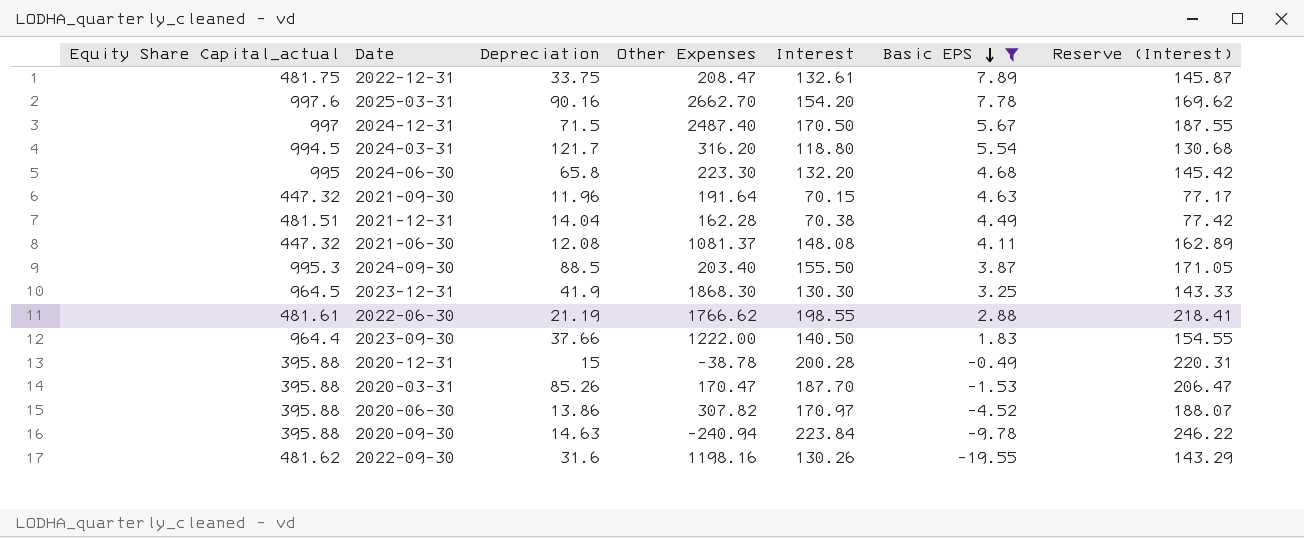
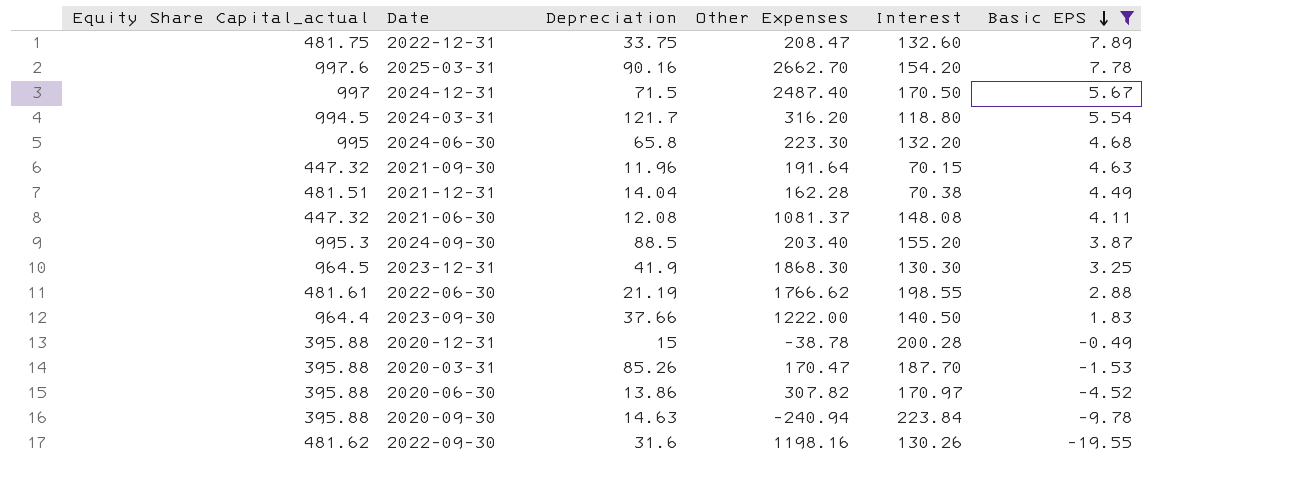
column Reserve (Interest) | formula: [Interest] * 1.1 -> none
2022-12-31 | Interest: 132.61 -> 132.60
2024-09-30 | Interest: 155.50 -> 155.20

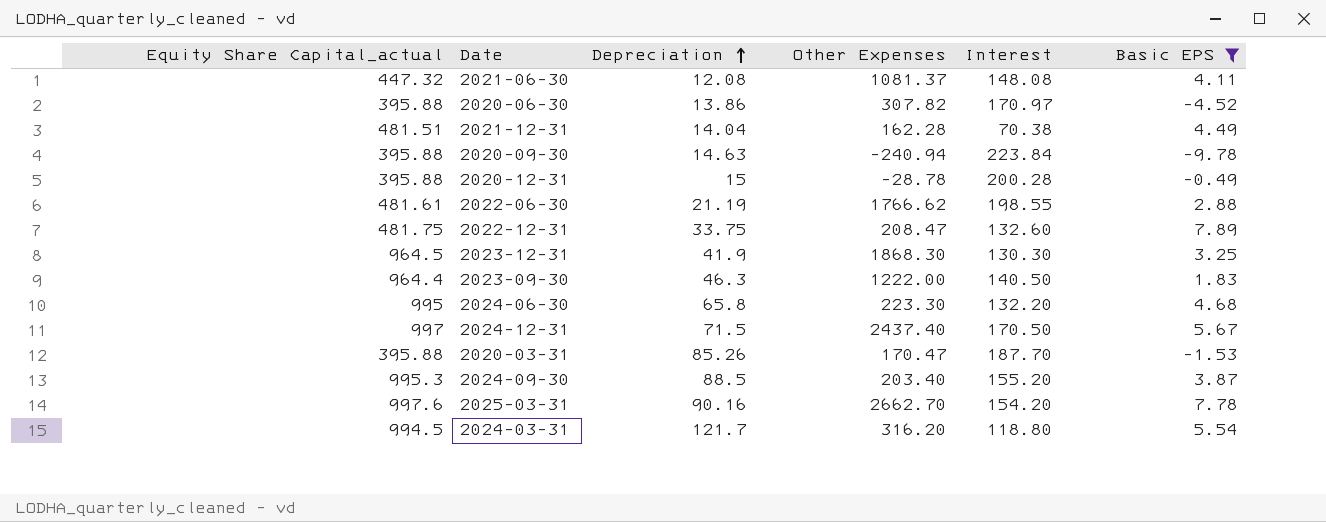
row order: Basic EPS descending -> Depreciation ascending
row 2021-09-30: 447.32 | 11.96 | 191.64 | 70.15 | 4.63 -> none
row 2022-09-30: 481.62 | 31.6 | 1198.16 | 130.26 | -19.55 -> none
2020-12-31 | Other Expenses: -38.78 -> -28.78
2023-09-30 | Depreciation: 37.66 -> 46.3
2024-12-31 | Other Expenses: 2487.40 -> 2437.40

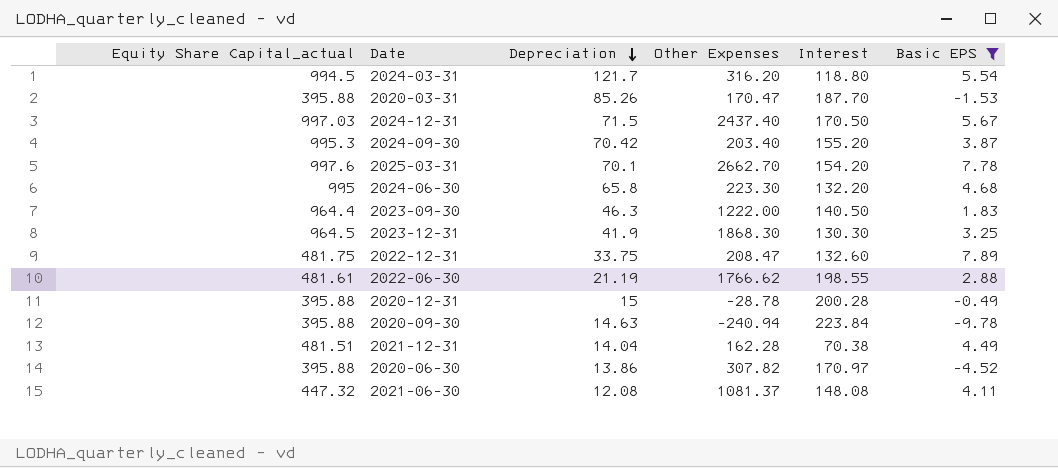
row order: Depreciation ascending -> Depreciation descending
2024-12-31 | Equity Share Capital_actual: 997 -> 997.03
2024-09-30 | Depreciation: 88.5 -> 70.42
2025-03-31 | Depreciation: 90.16 -> 70.1

